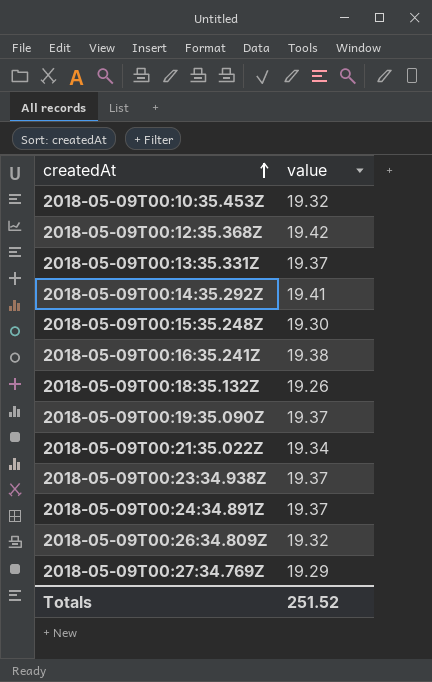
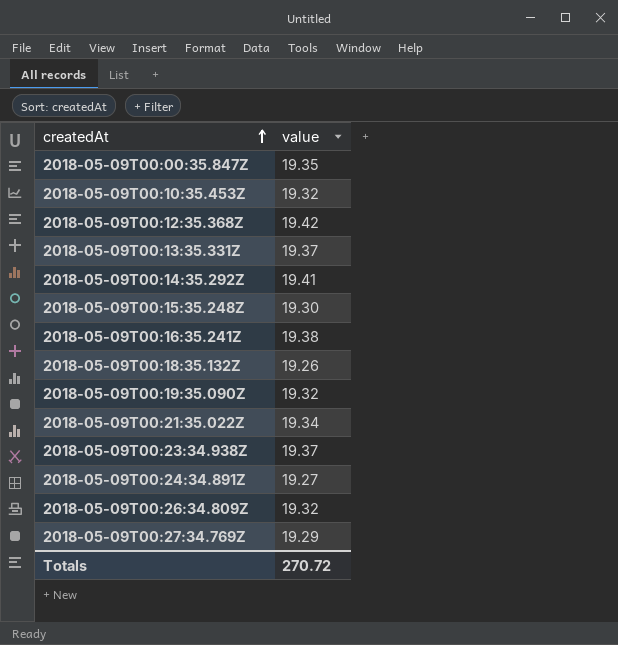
row 2018-05-09T00:00:35.847Z: none -> 19.35
2018-05-09T00:19:35.090Z | value: 19.37 -> 19.32
2018-05-09T00:24:34.891Z | value: 19.37 -> 19.27
Totals | value: 251.52 -> 270.72

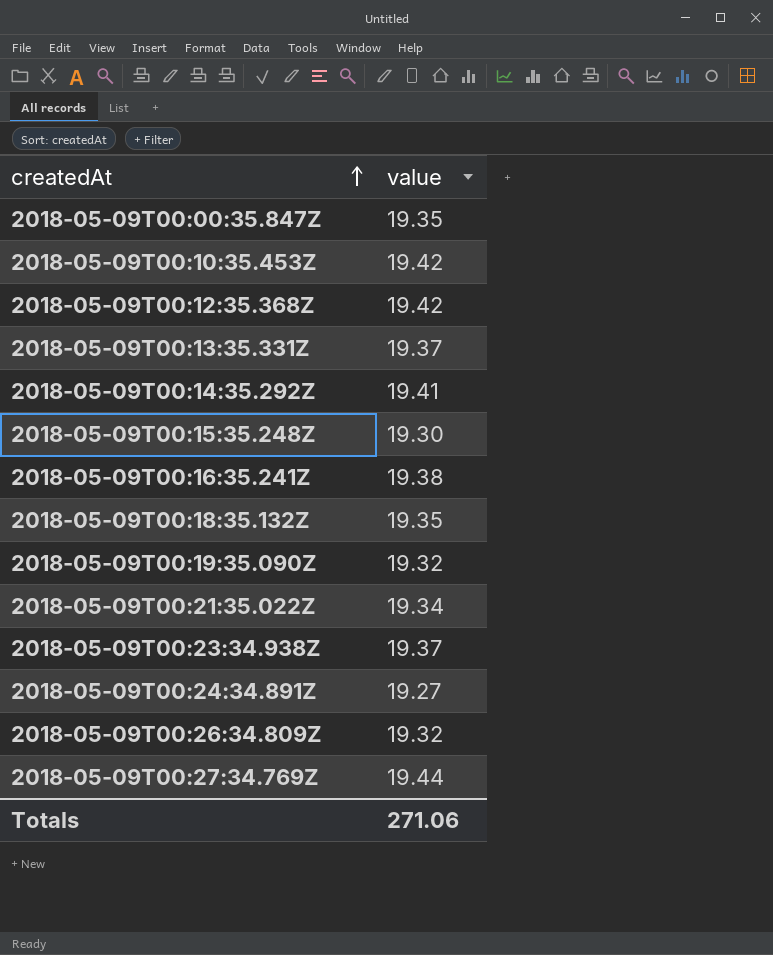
2018-05-09T00:10:35.453Z | value: 19.32 -> 19.42
2018-05-09T00:18:35.132Z | value: 19.26 -> 19.35
2018-05-09T00:27:34.769Z | value: 19.29 -> 19.44
Totals | value: 270.72 -> 271.06

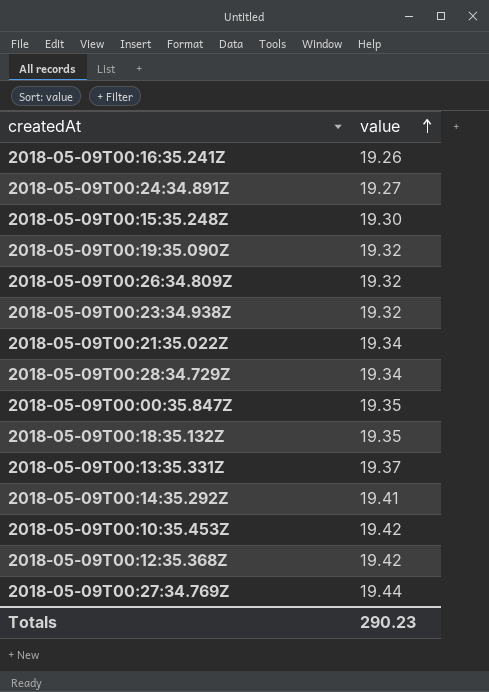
row order: createdAt ascending -> value ascending
2018-05-09T00:16:35.241Z | value: 19.38 -> 19.26
2018-05-09T00:23:34.938Z | value: 19.37 -> 19.32
row 2018-05-09T00:28:34.729Z: none -> 19.34
Totals | value: 271.06 -> 290.23

